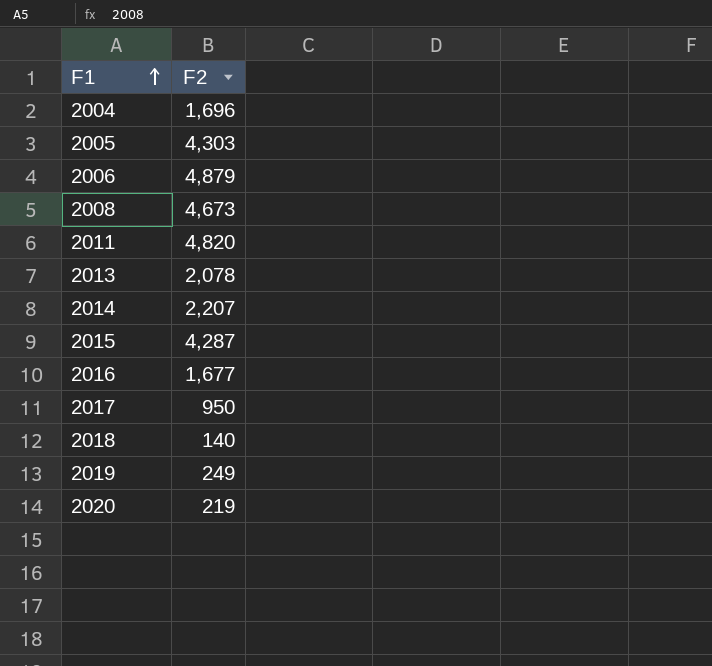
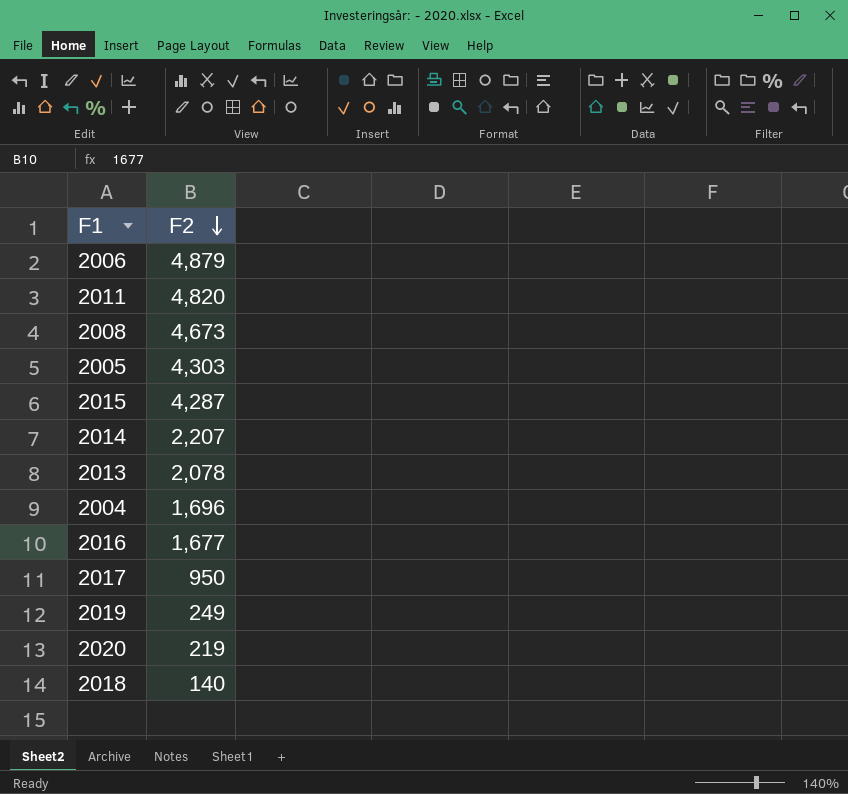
row order: F1 ascending -> F2 descending

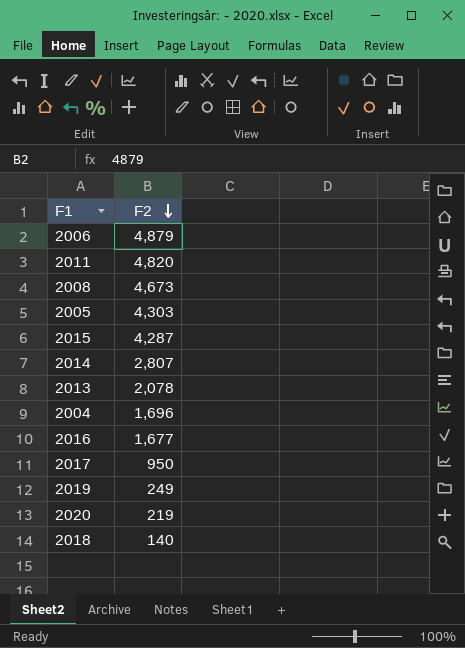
2014 | F2: 2,207 -> 2,807

